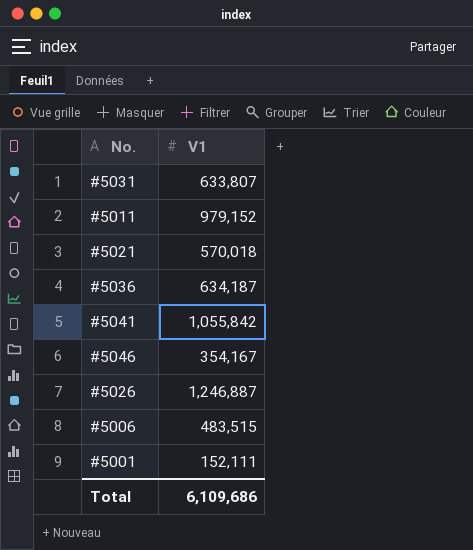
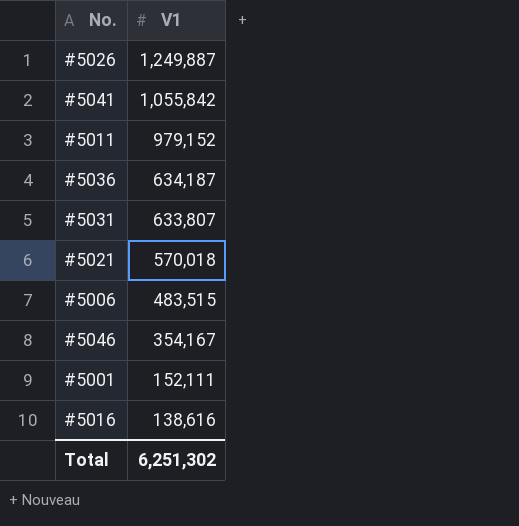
row order: none -> V1 descending
#5026 | V1: 1,246,887 -> 1,249,887
row #5016: none -> 138,616
Total | V1: 6,109,686 -> 6,251,302

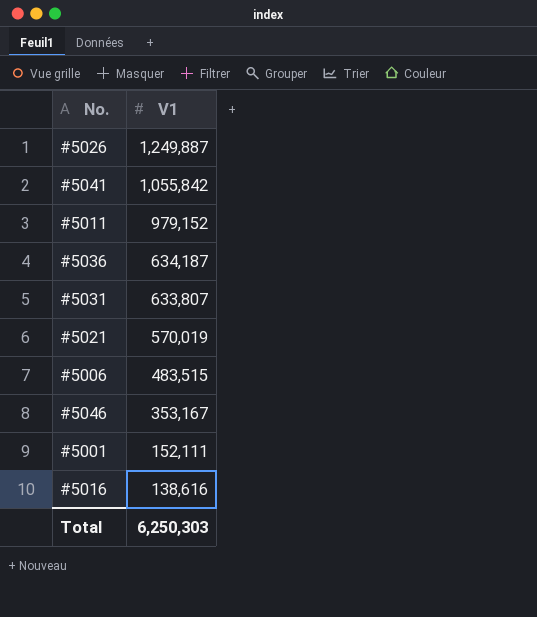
#5021 | V1: 570,018 -> 570,019
#5046 | V1: 354,167 -> 353,167
Total | V1: 6,251,302 -> 6,250,303

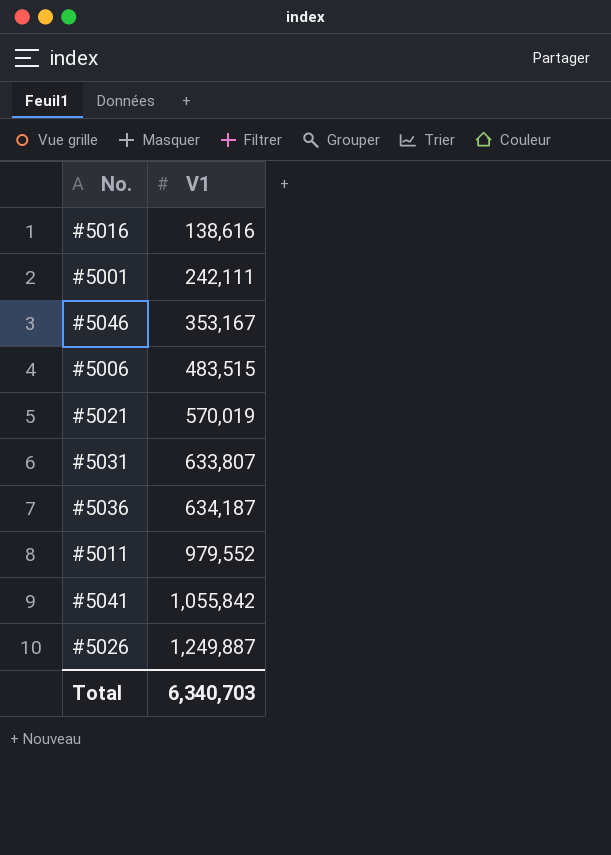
row order: V1 descending -> V1 ascending
#5001 | V1: 152,111 -> 242,111
#5011 | V1: 979,152 -> 979,552
Total | V1: 6,250,303 -> 6,340,703

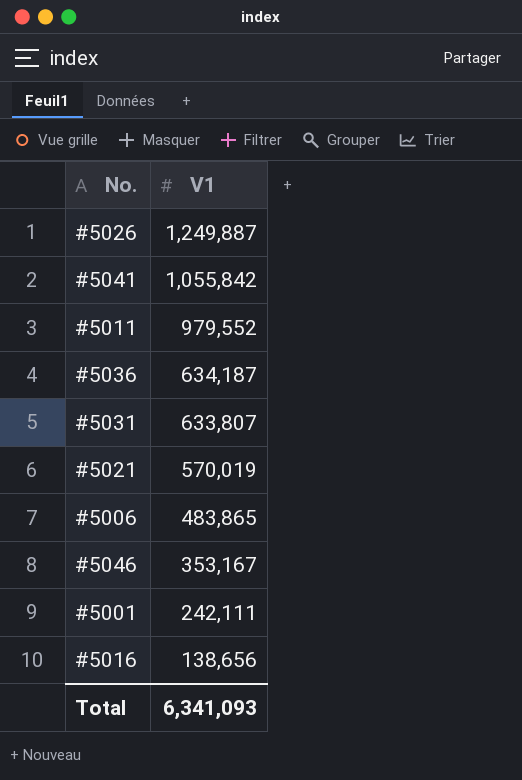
row order: V1 ascending -> V1 descending
#5006 | V1: 483,515 -> 483,865
#5016 | V1: 138,616 -> 138,656
Total | V1: 6,340,703 -> 6,341,093

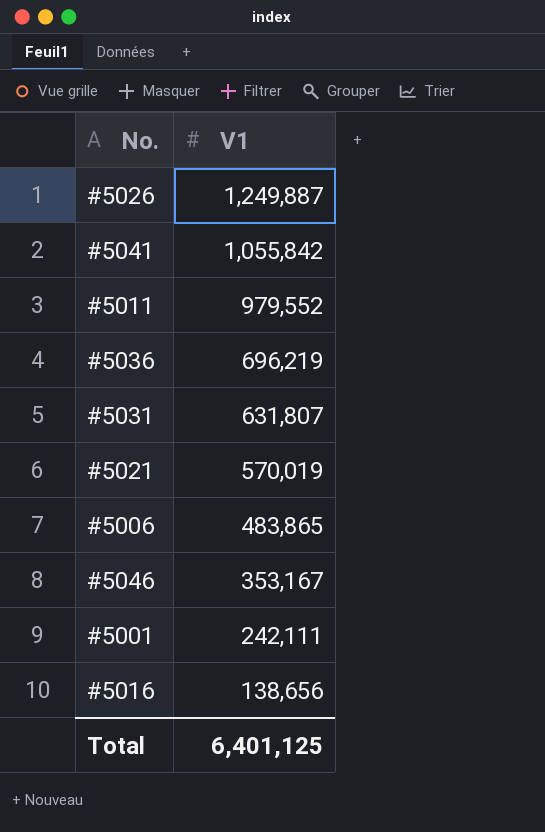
#5036 | V1: 634,187 -> 696,219
#5031 | V1: 633,807 -> 631,807
Total | V1: 6,341,093 -> 6,401,125

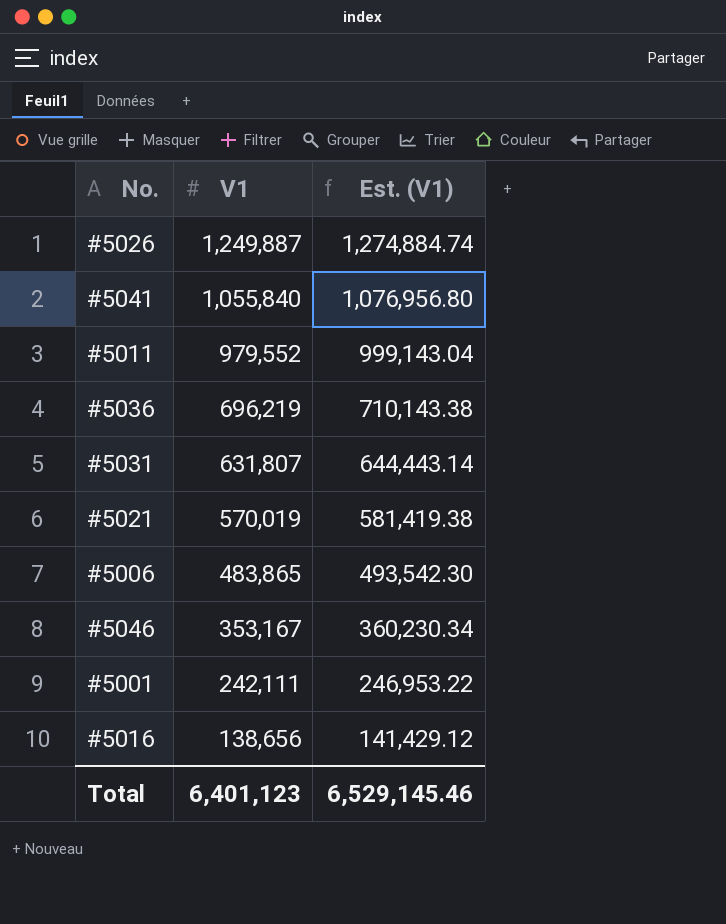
column Est. (V1) | formula: none -> [V1] * 1.02
#5041 | V1: 1,055,842 -> 1,055,840
Total | V1: 6,401,125 -> 6,401,123

